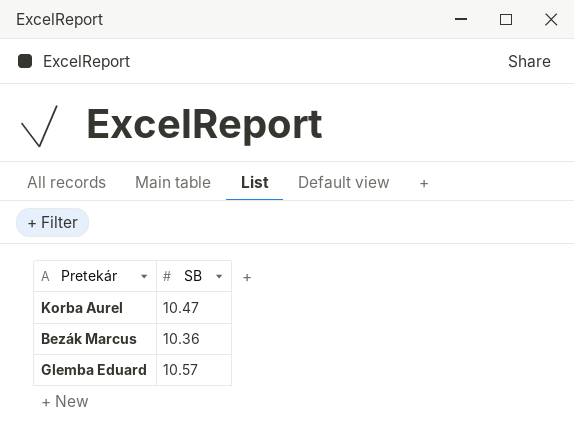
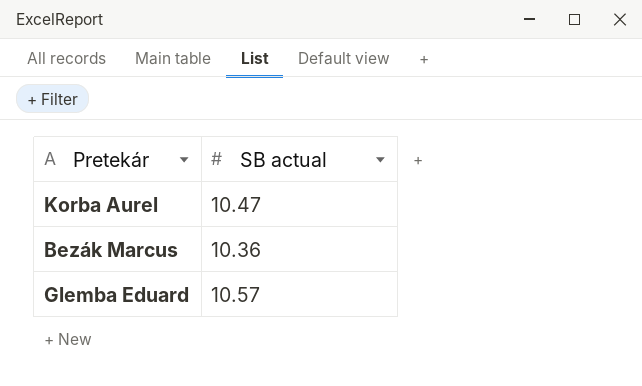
column name: SB -> SB actual

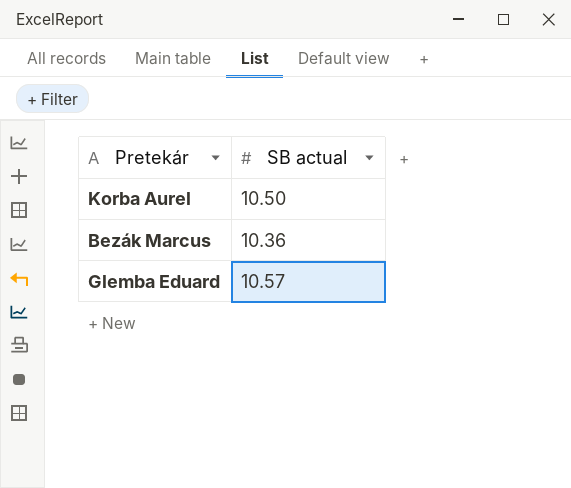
Korba Aurel | SB actual: 10.47 -> 10.50

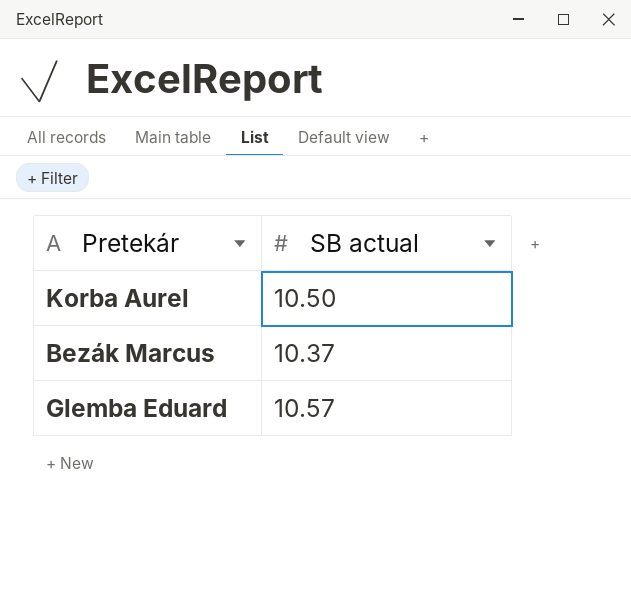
Bezák Marcus | SB actual: 10.36 -> 10.37

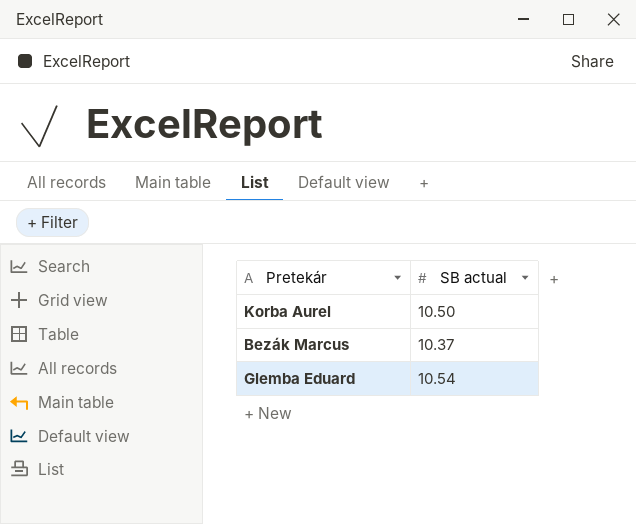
Glemba Eduard | SB actual: 10.57 -> 10.54

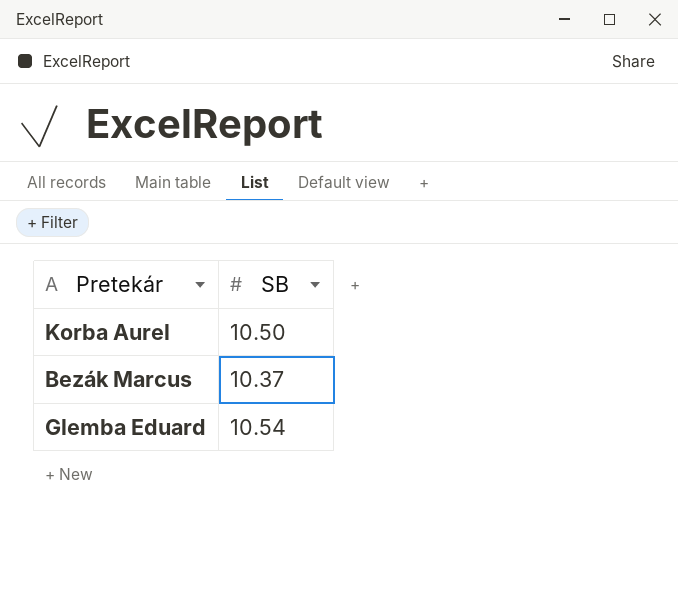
column name: SB actual -> SB

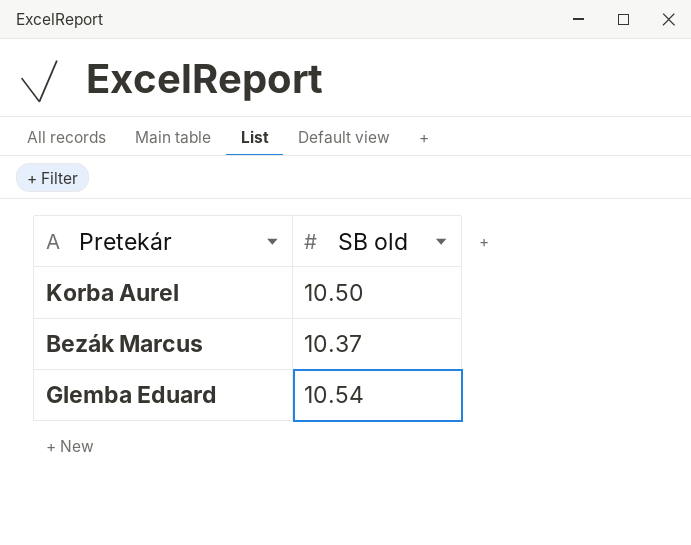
column name: SB -> SB old

